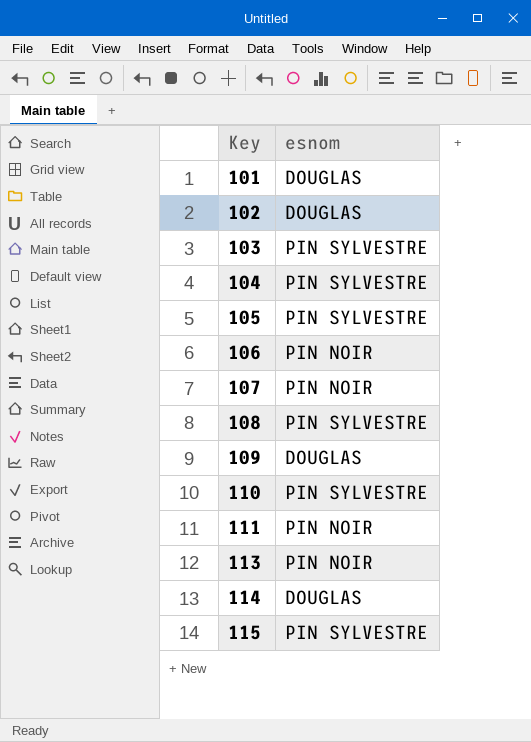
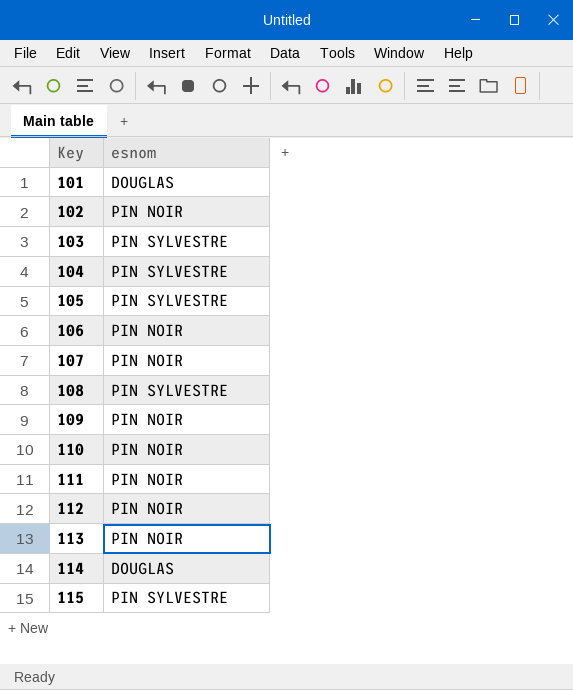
102 | esnom: DOUGLAS -> PIN NOIR
109 | esnom: DOUGLAS -> PIN NOIR
110 | esnom: PIN SYLVESTRE -> PIN NOIR
row 112: none -> PIN NOIR

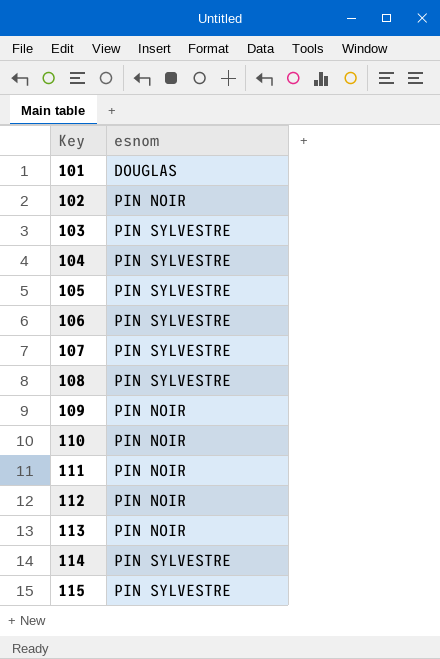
106 | esnom: PIN NOIR -> PIN SYLVESTRE
107 | esnom: PIN NOIR -> PIN SYLVESTRE
114 | esnom: DOUGLAS -> PIN SYLVESTRE

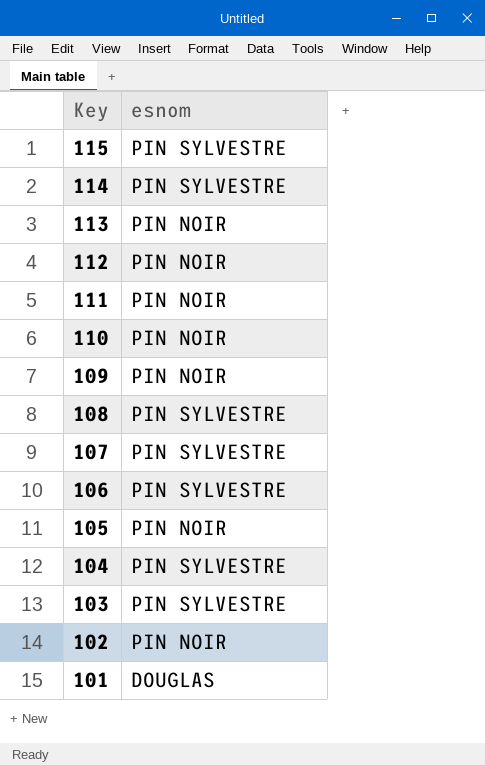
row order: Key ascending -> Key descending
105 | esnom: PIN SYLVESTRE -> PIN NOIR

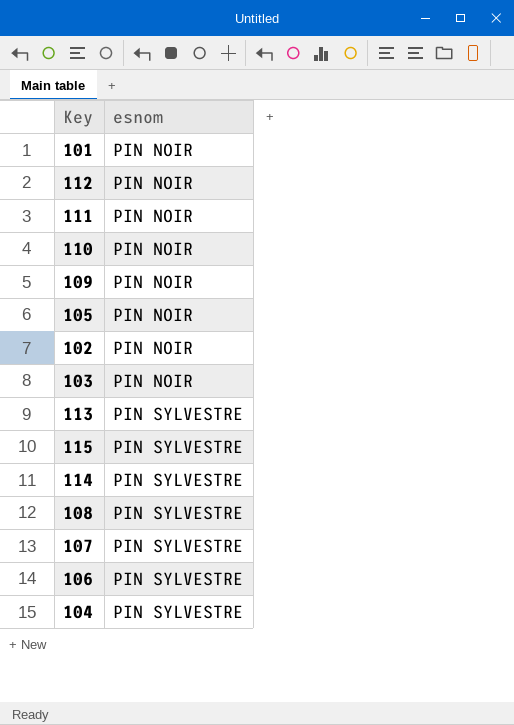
row order: Key descending -> esnom ascending
101 | esnom: DOUGLAS -> PIN NOIR
103 | esnom: PIN SYLVESTRE -> PIN NOIR
113 | esnom: PIN NOIR -> PIN SYLVESTRE

